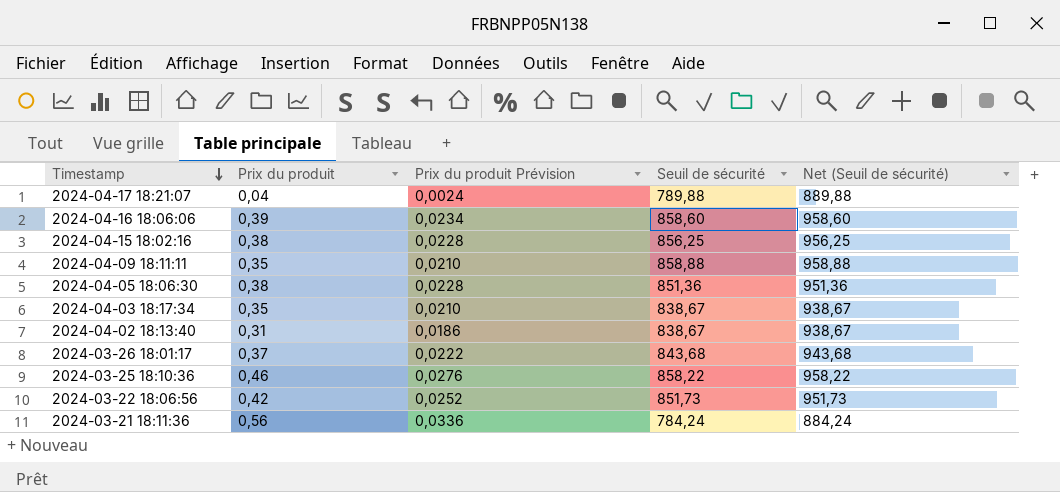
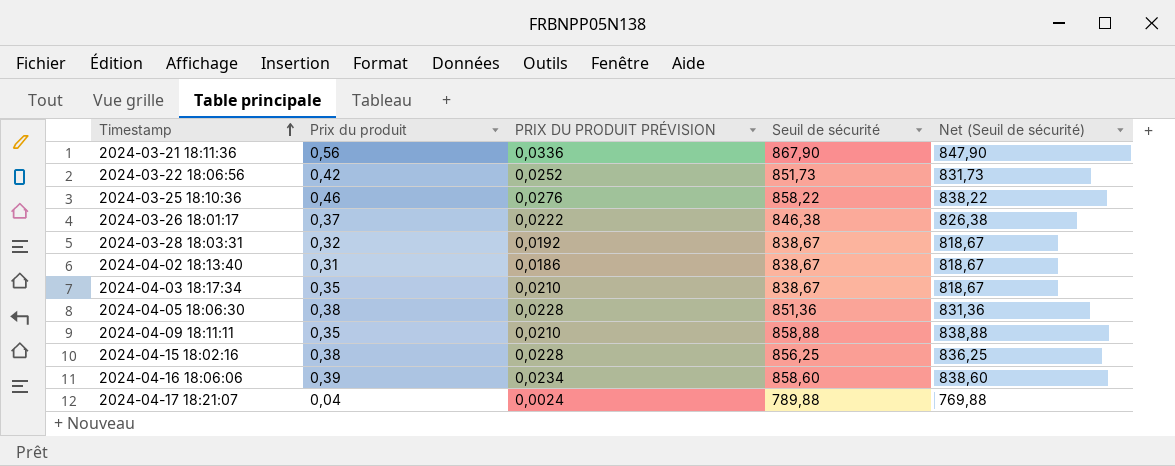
row order: Timestamp descending -> Timestamp ascending
column name: Prix du produit Prévision -> PRIX DU PRODUIT PRÉVISION
column Net (Seuil de sécurité) | formula: [Seuil de sécurité] + 100 -> [Seuil de sécurité] - 20
2024-03-21 18:11:36 | Seuil de sécurité: 784,24 -> 867,90
2024-03-26 18:01:17 | Seuil de sécurité: 843,68 -> 846,38
row 2024-03-28 18:03:31: none -> 0,32 | 0,0192 | 838,67 | 818,67

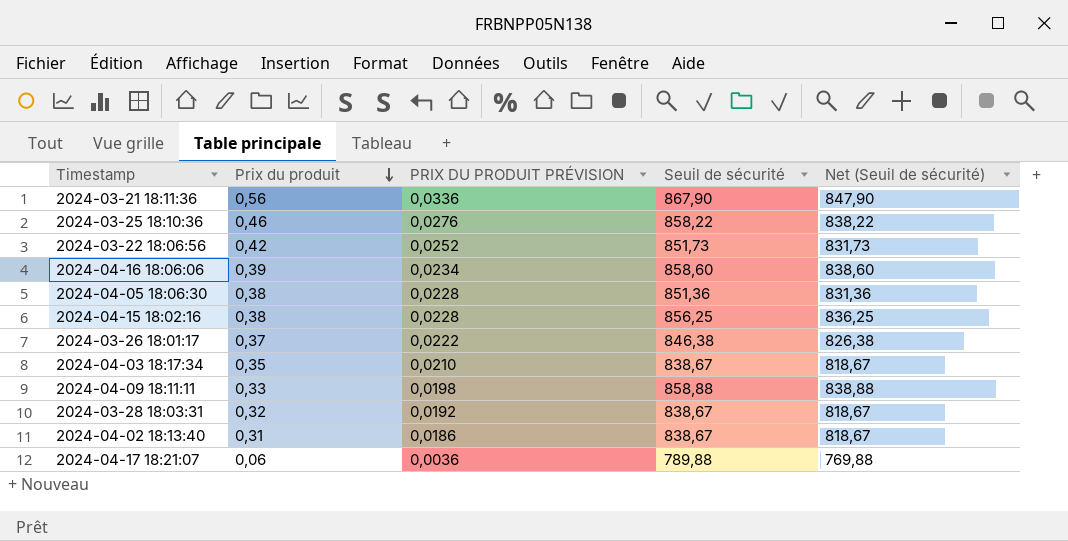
row order: Timestamp ascending -> Prix du produit descending
2024-04-09 18:11:11 | Prix du produit: 0,35 -> 0,33
2024-04-09 18:11:11 | PRIX DU PRODUIT PRÉVISION: 0,0210 -> 0,0198
2024-04-17 18:21:07 | Prix du produit: 0,04 -> 0,06
2024-04-17 18:21:07 | PRIX DU PRODUIT PRÉVISION: 0,0024 -> 0,0036

